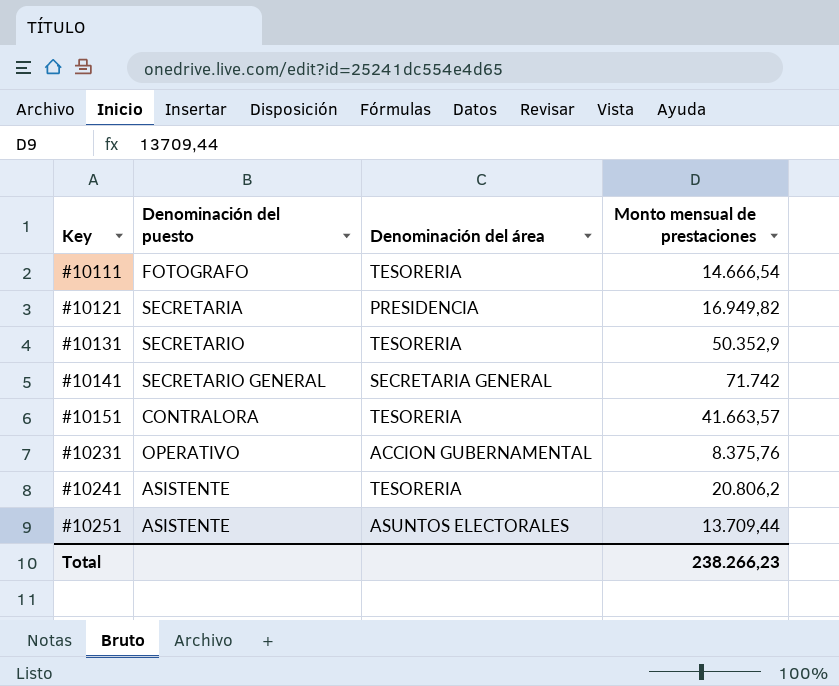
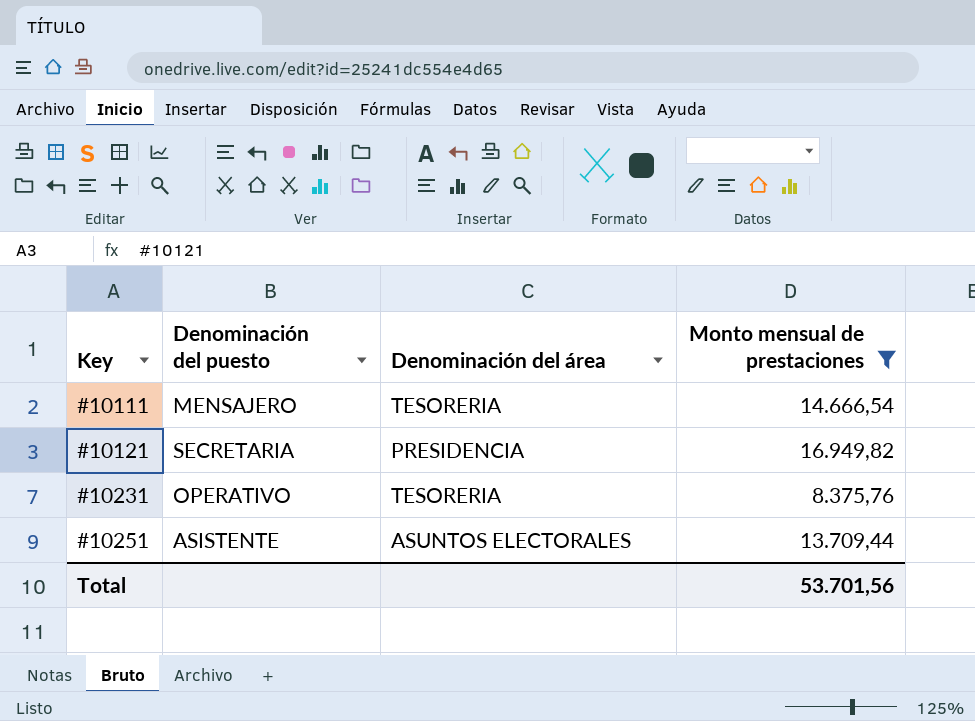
filter: none -> Monto mensual de prestaciones <= 16.949,82
#10111 | Denominación del puesto: FOTOGRAFO -> MENSAJERO
#10231 | Denominación del área: ACCION GUBERNAMENTAL -> TESORERIA
Total | Monto mensual de prestaciones: 238.266,23 -> 53.701,56

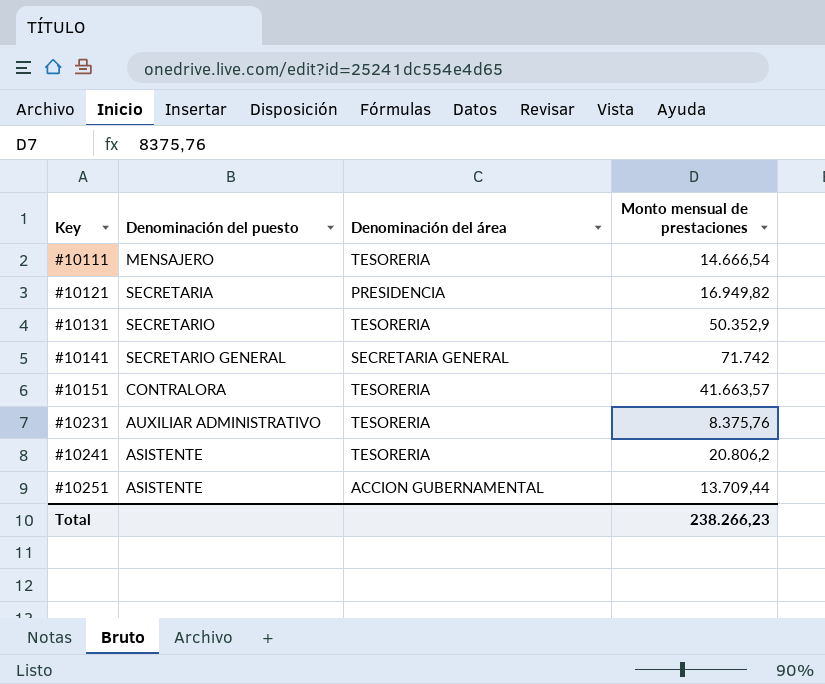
filter: Monto mensual de prestaciones <= 16.949,82 -> none
#10231 | Denominación del puesto: OPERATIVO -> AUXILIAR ADMINISTRATIVO
#10251 | Denominación del área: ASUNTOS ELECTORALES -> ACCION GUBERNAMENTAL
Total | Monto mensual de prestaciones: 53.701,56 -> 238.266,23

